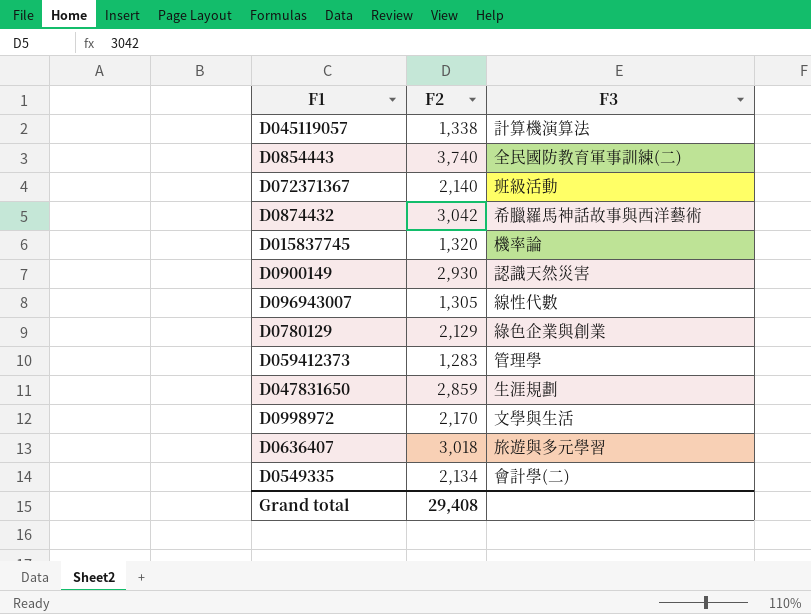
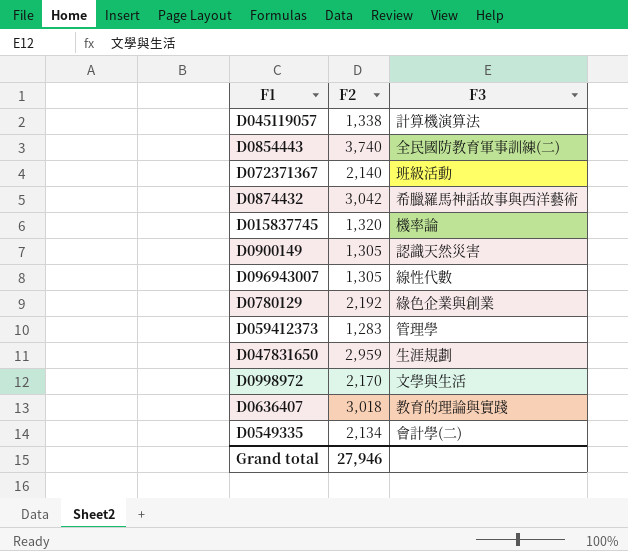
D0900149 | F2: 2,930 -> 1,305
D0780129 | F2: 2,129 -> 2,192
D047831650 | F2: 2,859 -> 2,959
D0636407 | F3: 旅遊與多元學習 -> 教育的理論與實踐
Grand total | F2: 29,408 -> 27,946

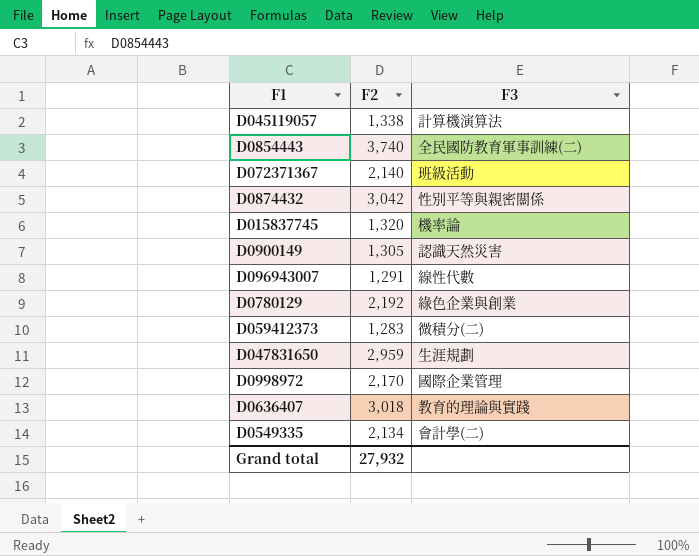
D0874432 | F3: 希臘羅馬神話故事與西洋藝術 -> 性別平等與親密關係
D096943007 | F2: 1,305 -> 1,291
D059412373 | F3: 管理學 -> 微積分(二)
D0998972 | F3: 文學與生活 -> 國際企業管理
Grand total | F2: 27,946 -> 27,932

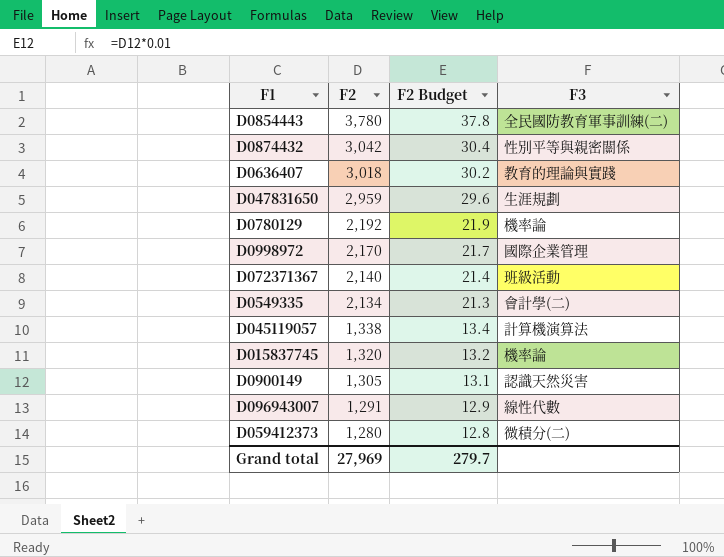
row order: none -> F2 descending
column F2 Budget | formula: none -> [F2] * 0.01
D0854443 | F2: 3,740 -> 3,780
D0780129 | F3: 綠色企業與創業 -> 機率論
D059412373 | F2: 1,283 -> 1,280
Grand total | F2: 27,932 -> 27,969

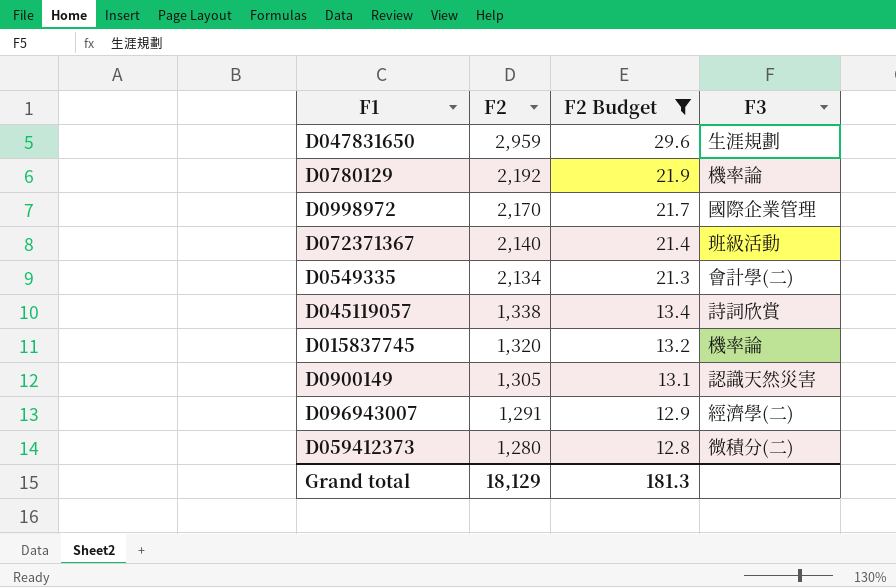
filter: none -> F2 Budget <= 29.6
D045119057 | F3: 計算機演算法 -> 詩詞欣賞
D096943007 | F3: 線性代數 -> 經濟學(二)
Grand total | F2: 27,969 -> 18,129
Grand total | F2 Budget: 279.7 -> 181.3

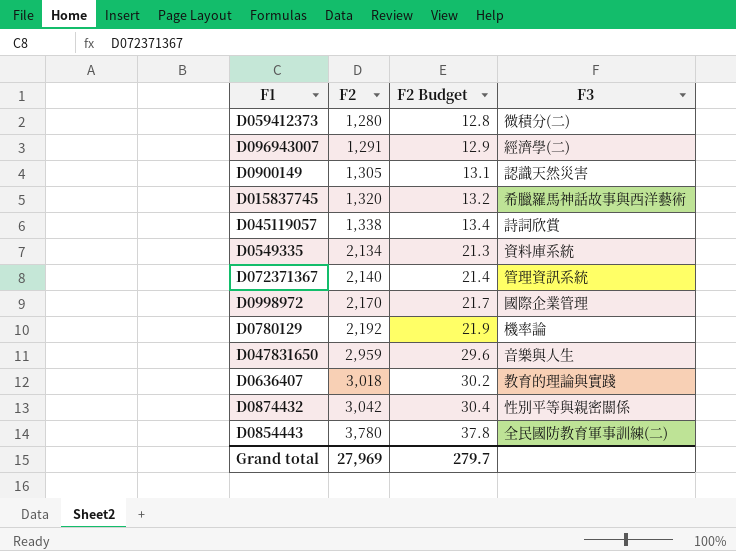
filter: F2 Budget <= 29.6 -> none
row order: F2 descending -> F2 ascending
D015837745 | F3: 機率論 -> 希臘羅馬神話故事與西洋藝術
D0549335 | F3: 會計學(二) -> 資料庫系統
D072371367 | F3: 班級活動 -> 管理資訊系統
D047831650 | F3: 生涯規劃 -> 音樂與人生
Grand total | F2: 18,129 -> 27,969
Grand total | F2 Budget: 181.3 -> 279.7

